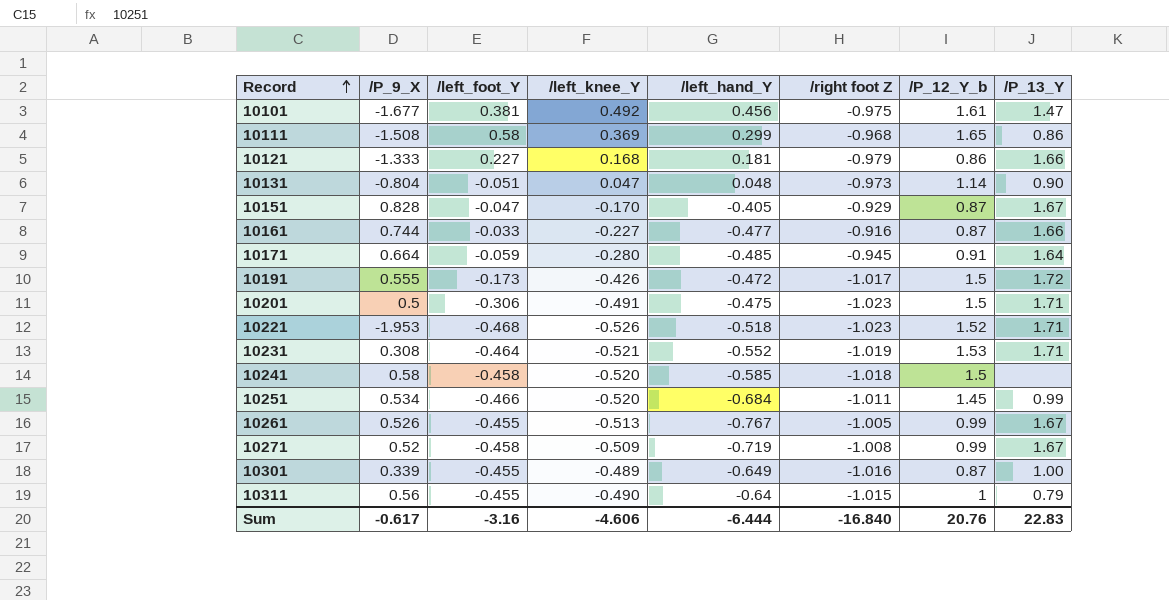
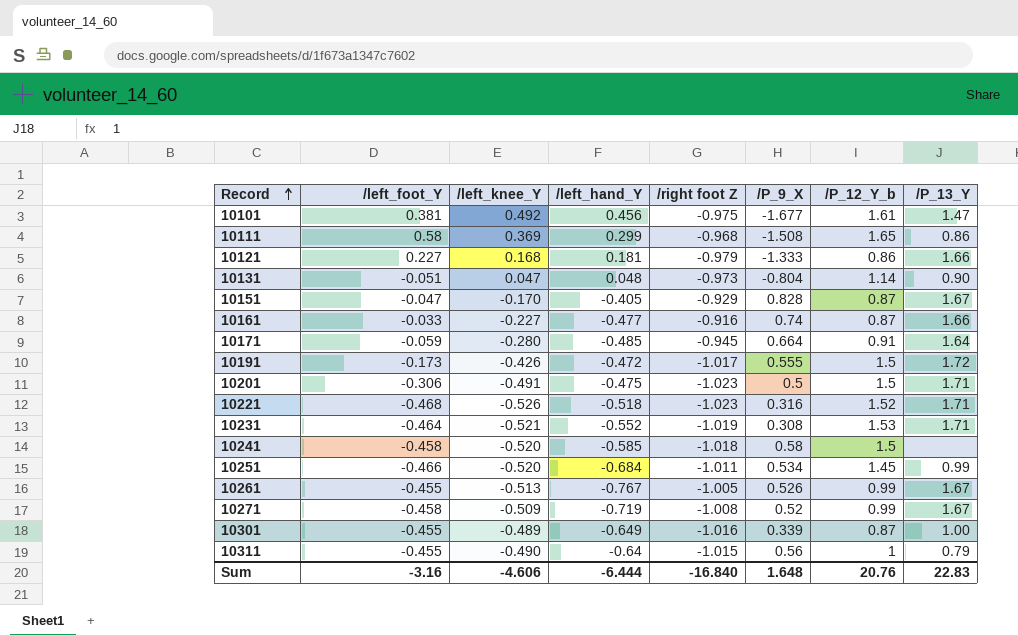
column /P_9_X | position: 2 -> 6
10161 | /P_9_X: 0.744 -> 0.74
10221 | /P_9_X: -1.953 -> 0.316
Sum | /P_9_X: -0.617 -> 1.648

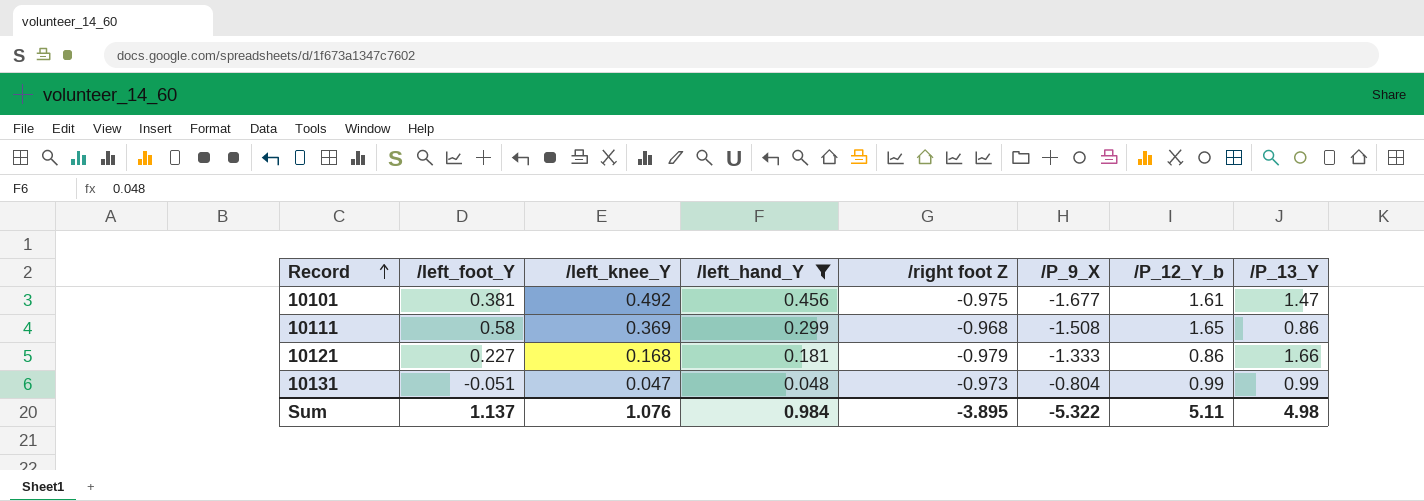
filter: none -> /left_hand_Y >= 0.048
10131 | /P_12_Y_b: 1.14 -> 0.99
10131 | /P_13_Y: 0.90 -> 0.99
Sum | /left_foot_Y: -3.16 -> 1.137
Sum | /left_knee_Y: -4.606 -> 1.076
Sum | /left_hand_Y: -6.444 -> 0.984
Sum | /right foot Z: -16.840 -> -3.895
Sum | /P_9_X: 1.648 -> -5.322
Sum | /P_12_Y_b: 20.76 -> 5.11
Sum | /P_13_Y: 22.83 -> 4.98

